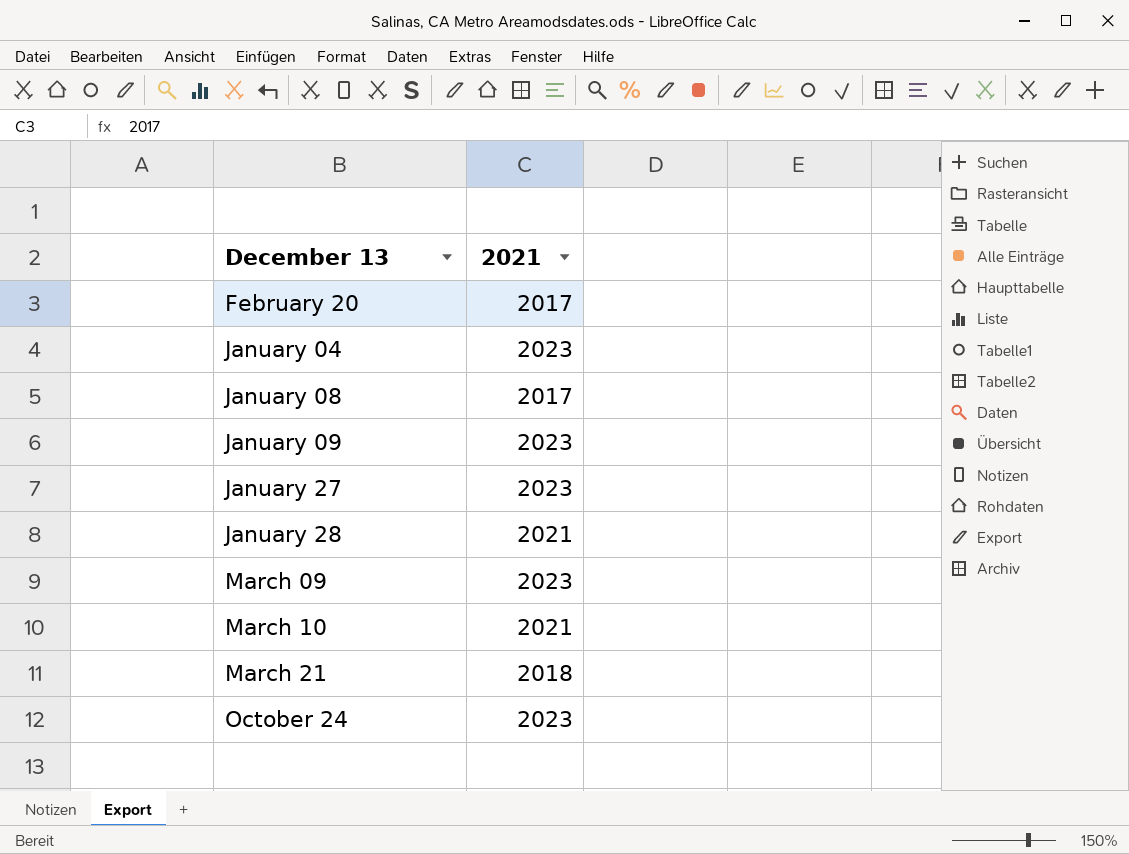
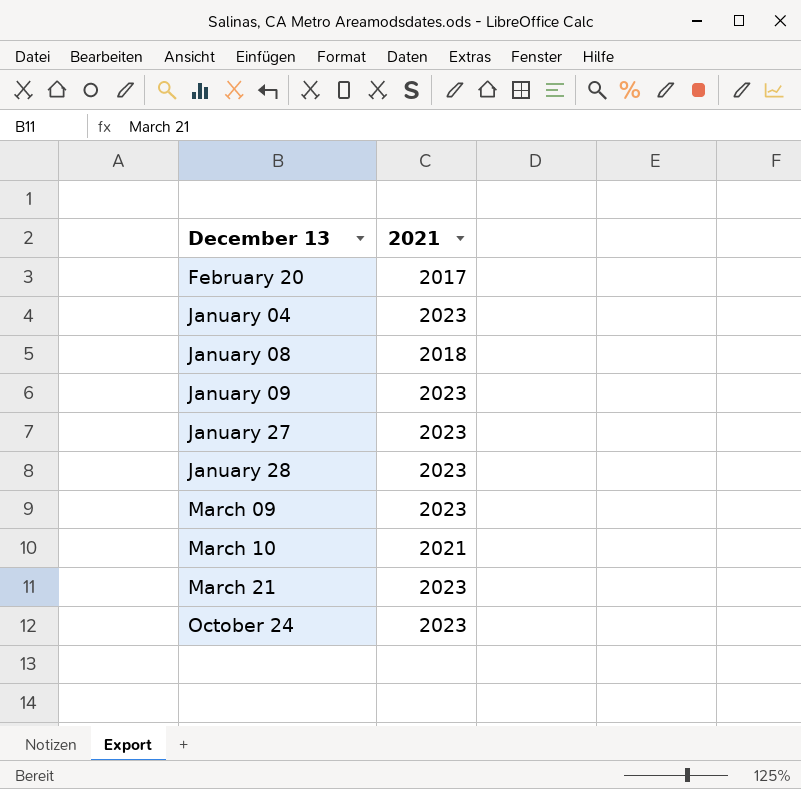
January 08 | 2021: 2017 -> 2018
January 28 | 2021: 2021 -> 2023
March 21 | 2021: 2018 -> 2023

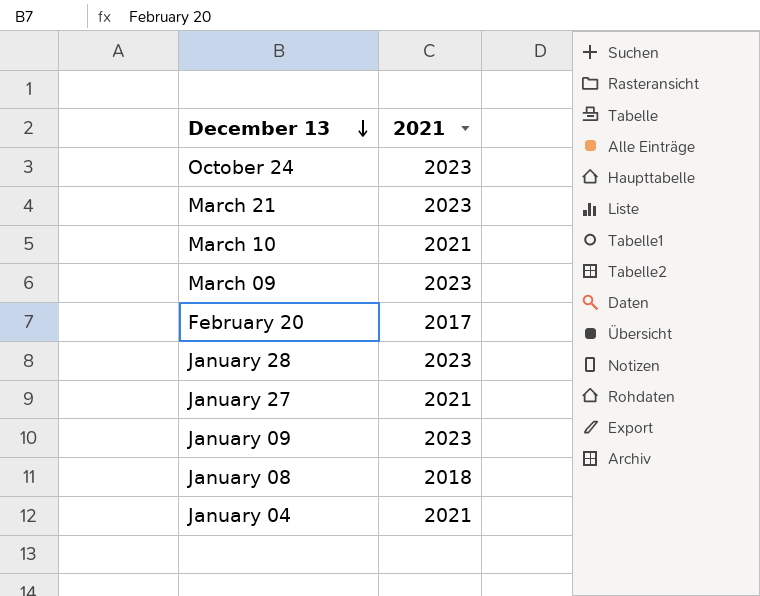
row order: none -> December 13 descending
January 27 | 2021: 2023 -> 2021
January 04 | 2021: 2023 -> 2021

